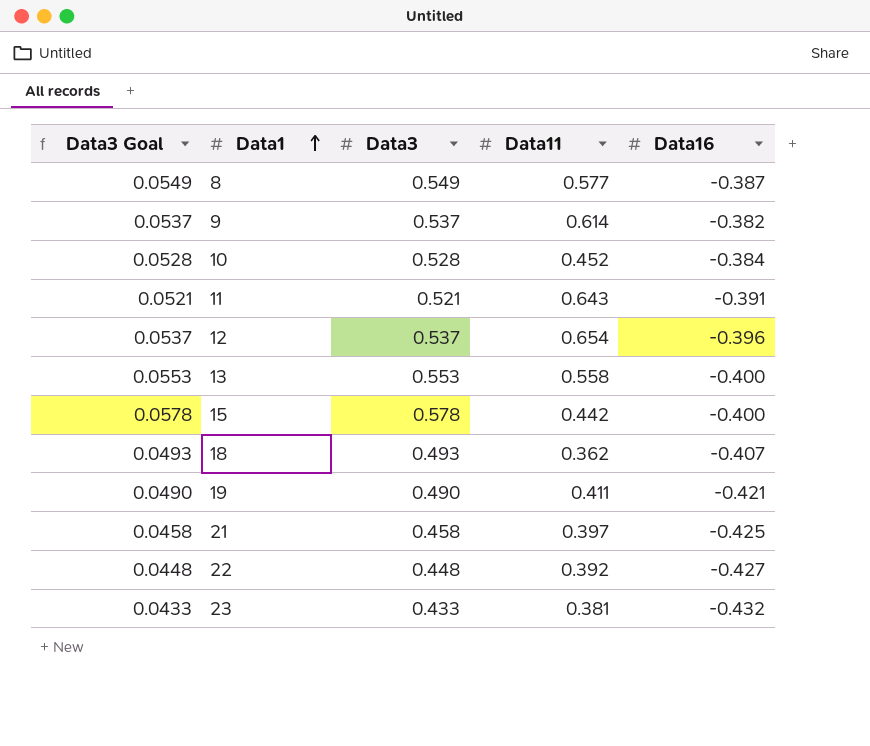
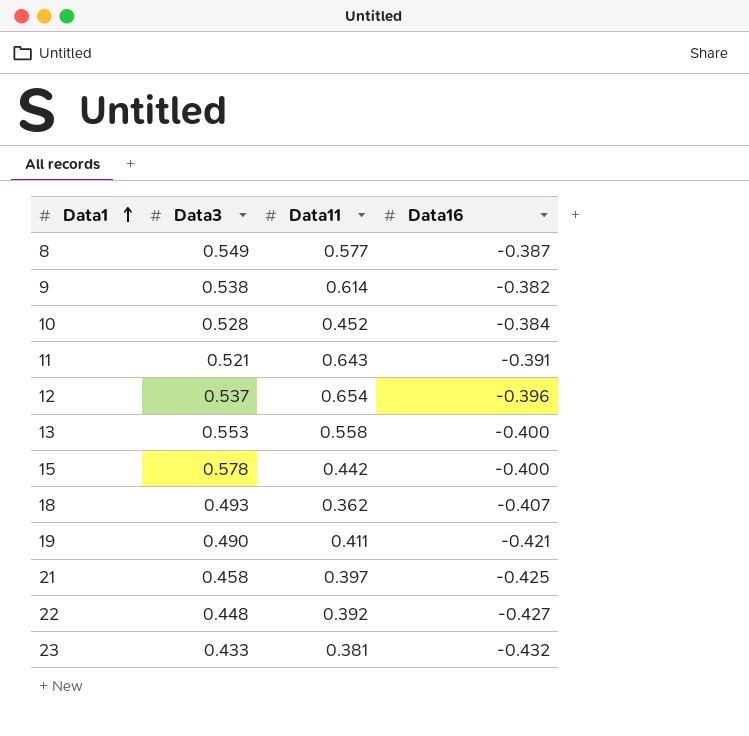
column Data3 Goal | formula: [Data3] * 0.1 -> none
9 | Data3: 0.537 -> 0.538

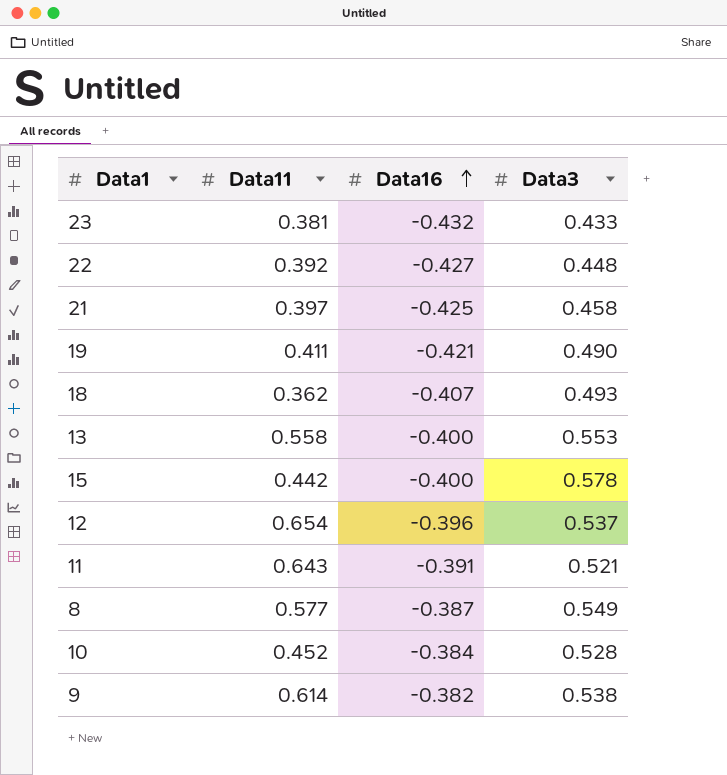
row order: Data1 ascending -> Data16 ascending
column Data3 | position: 2 -> 4

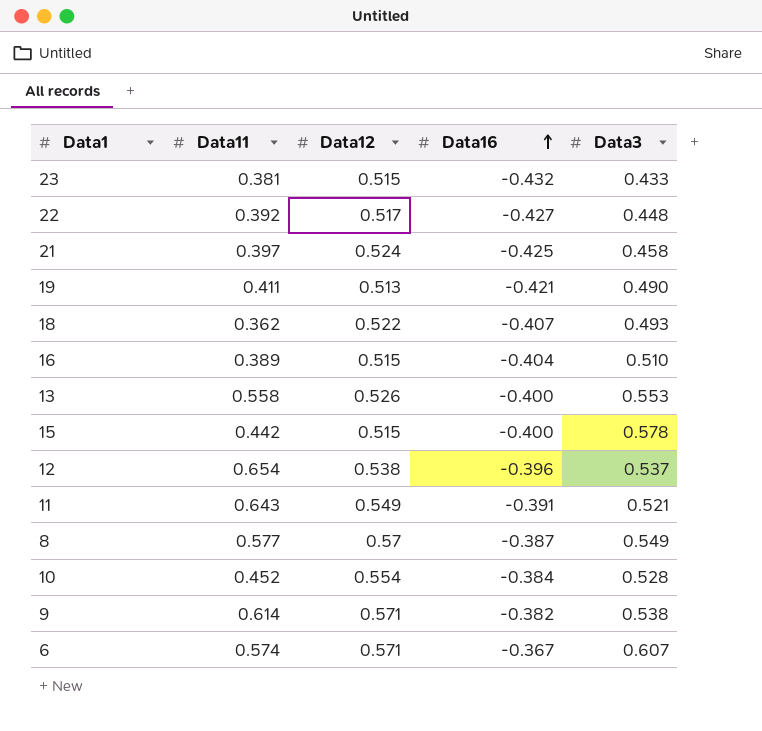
column Data12 | position: none -> 3
row 16: none -> 0.389 | 0.515 | -0.404 | 0.510
row 6: none -> 0.574 | 0.571 | -0.367 | 0.607

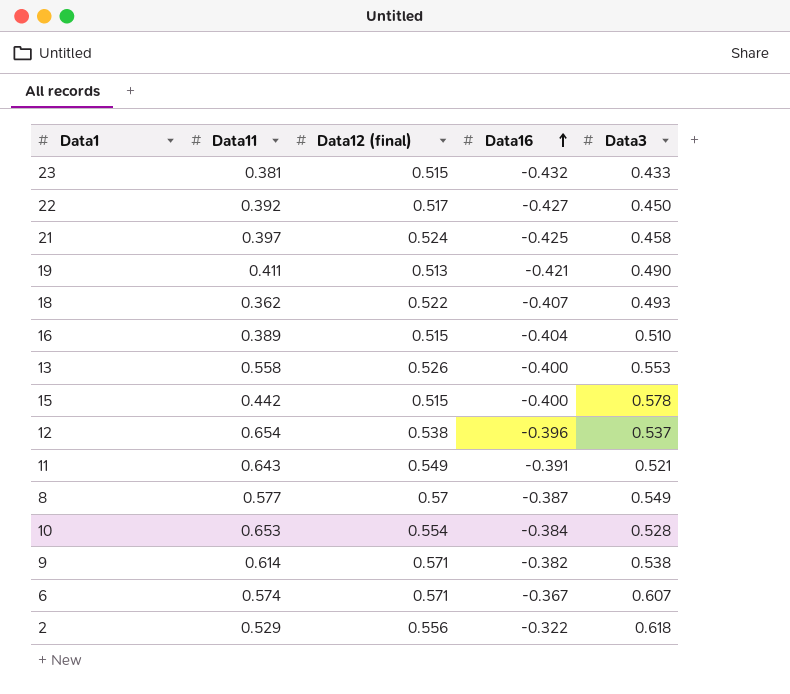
column name: Data12 -> Data12 (final)
22 | Data3: 0.448 -> 0.450
10 | Data11: 0.452 -> 0.653
row 2: none -> 0.529 | 0.556 | -0.322 | 0.618

